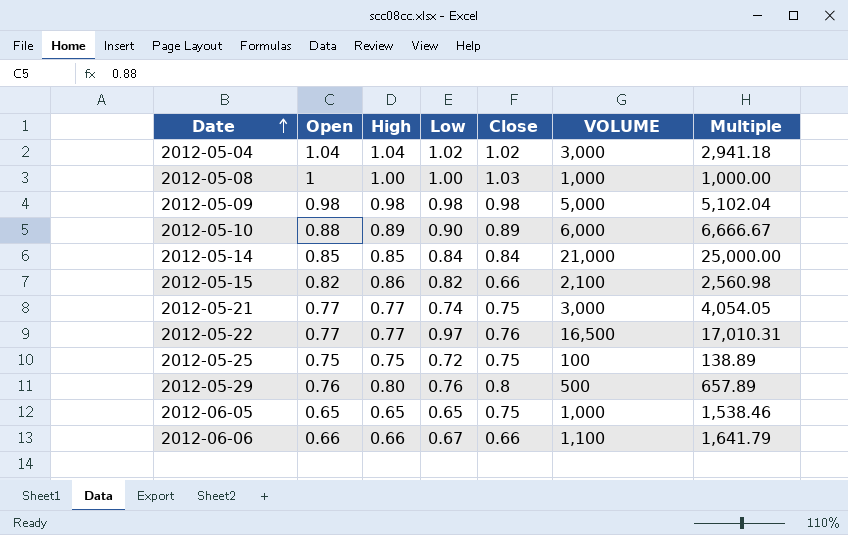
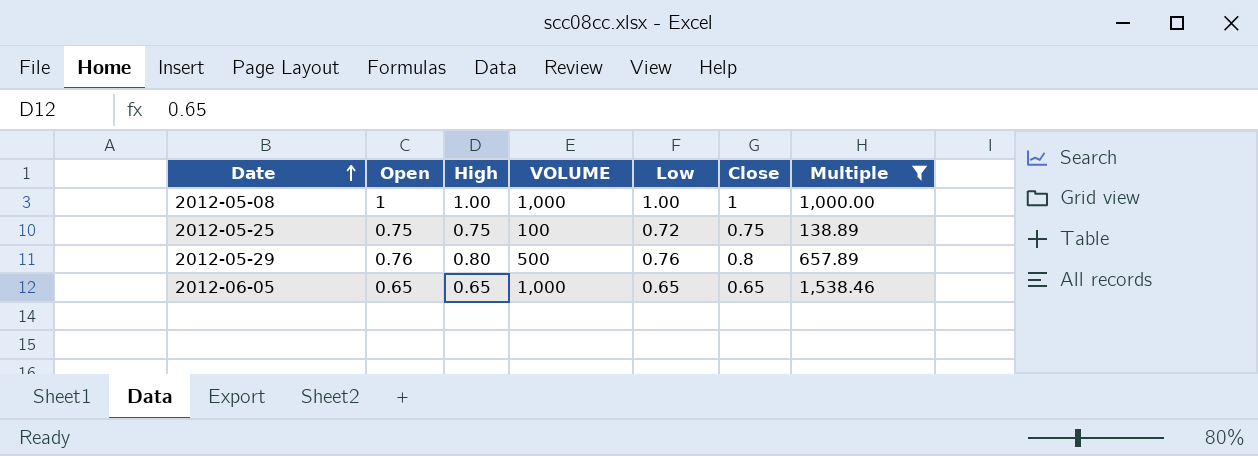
filter: none -> Multiple <= 1,538.46
column VOLUME | position: 6 -> 4
2012-05-08 | Close: 1.03 -> 1
2012-06-05 | Close: 0.75 -> 0.65

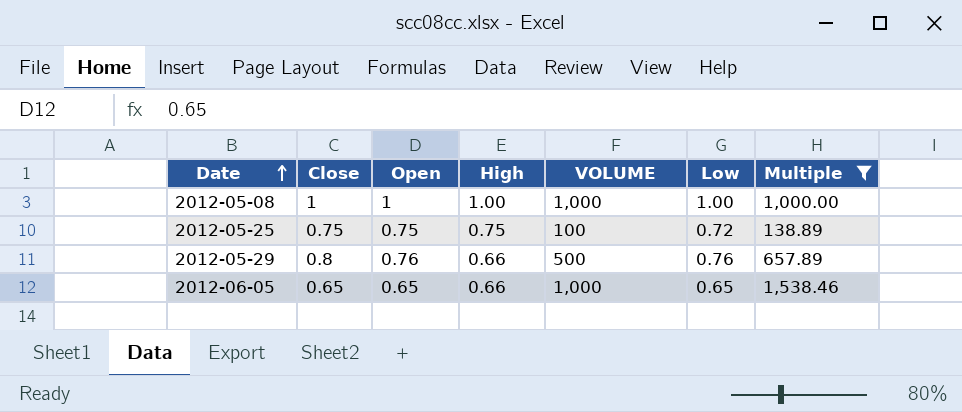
column Close | position: 6 -> 2
2012-05-29 | High: 0.80 -> 0.66
2012-06-05 | High: 0.65 -> 0.66

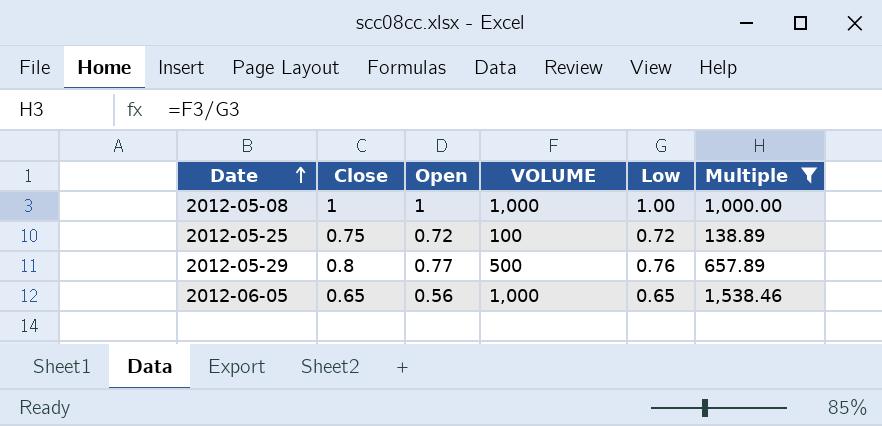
column High | position: 4 -> none
2012-05-25 | Open: 0.75 -> 0.72
2012-05-29 | Open: 0.76 -> 0.77
2012-06-05 | Open: 0.65 -> 0.56

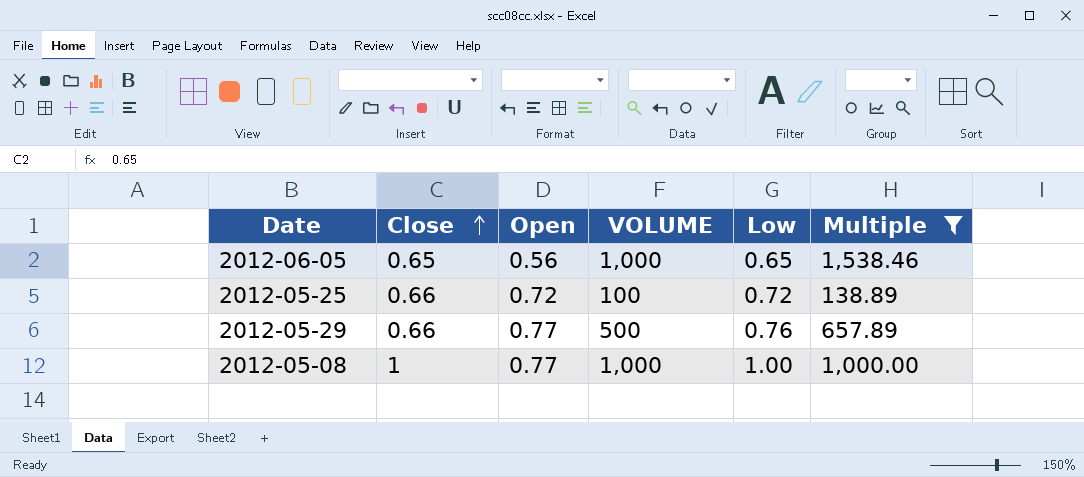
row order: Date ascending -> Close ascending
2012-05-25 | Close: 0.75 -> 0.66
2012-05-29 | Close: 0.8 -> 0.66
2012-05-08 | Open: 1 -> 0.77

